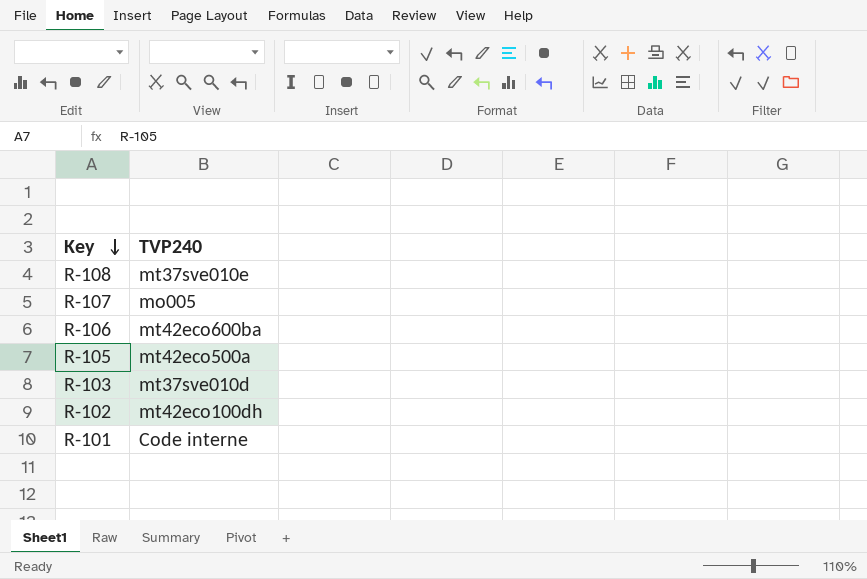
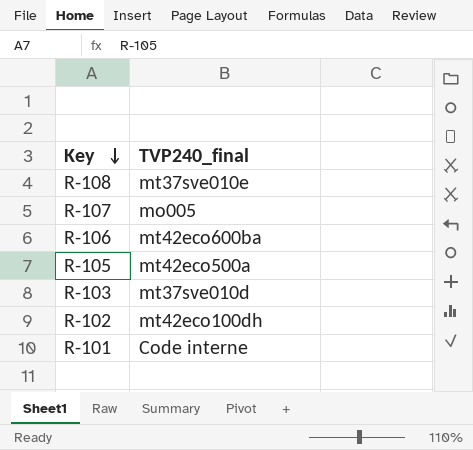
column name: TVP240 -> TVP240_final

